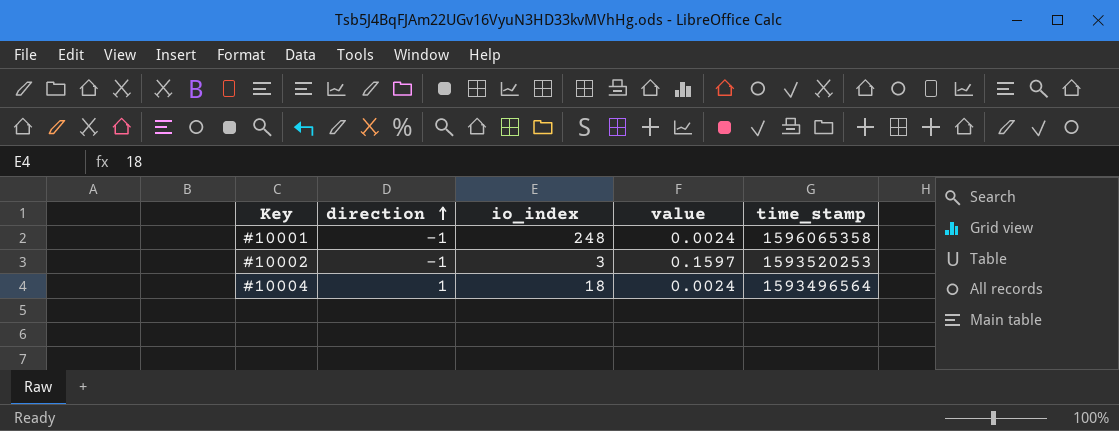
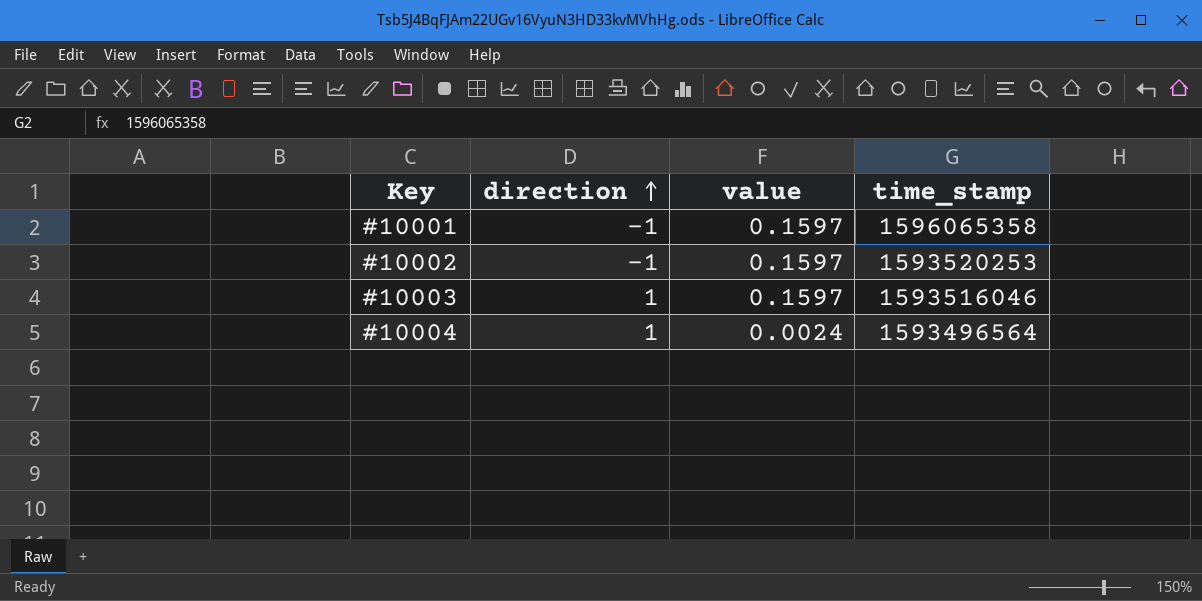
column io_index | position: 3 -> none
#10001 | value: 0.0024 -> 0.1597
row #10003: none -> 1 | 0.1597 | 1593516046

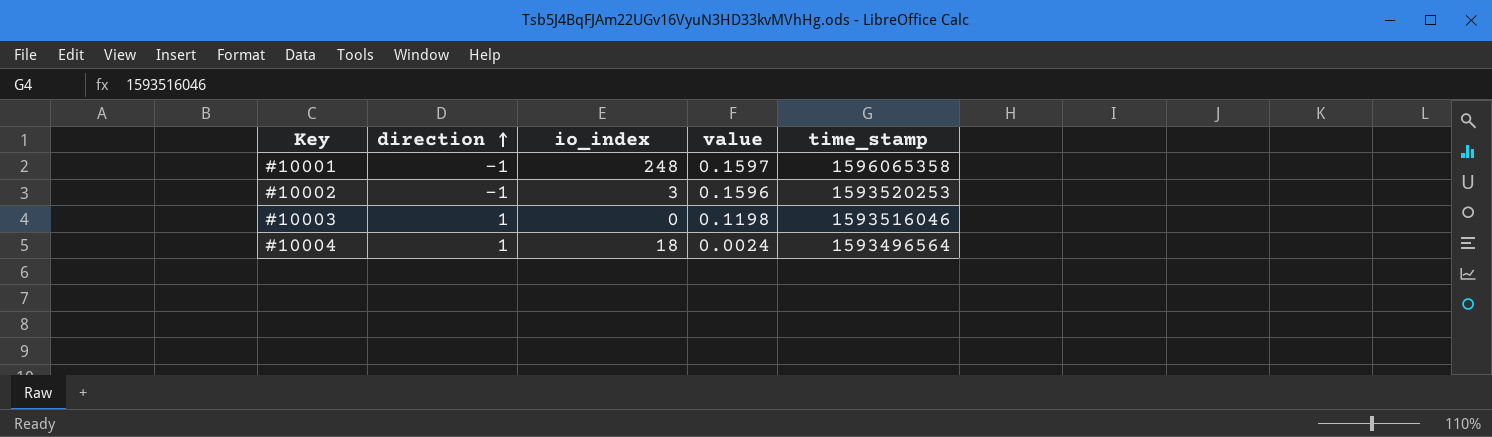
column io_index | position: none -> 3
#10002 | value: 0.1597 -> 0.1596
#10003 | value: 0.1597 -> 0.1198

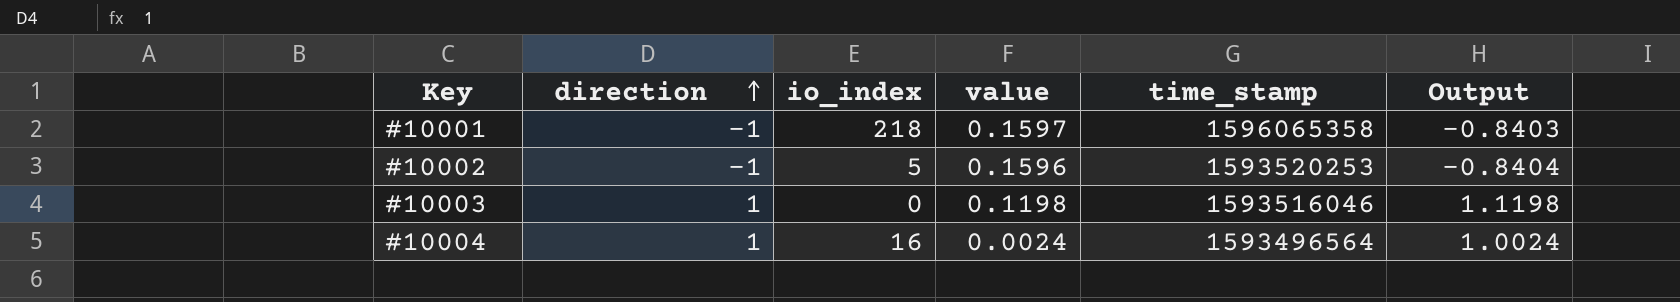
column Output | formula: none -> [direction] + [value]
#10001 | io_index: 248 -> 218
#10002 | io_index: 3 -> 5
#10004 | io_index: 18 -> 16

